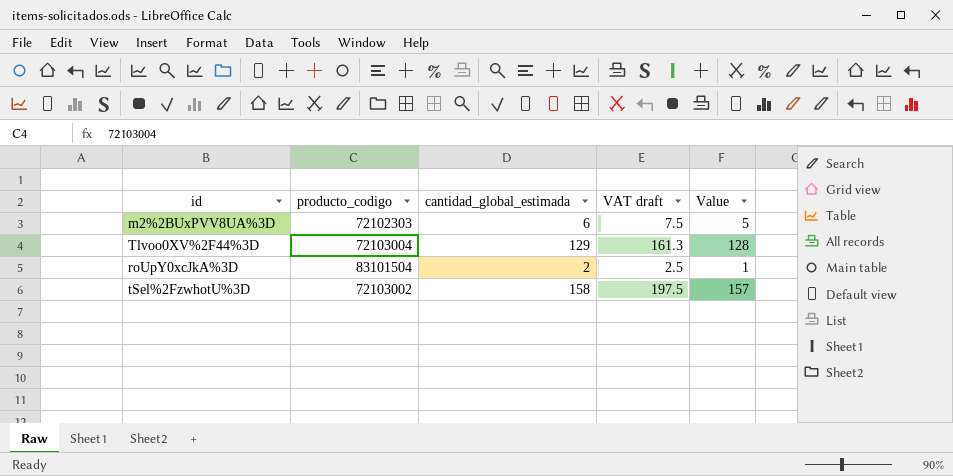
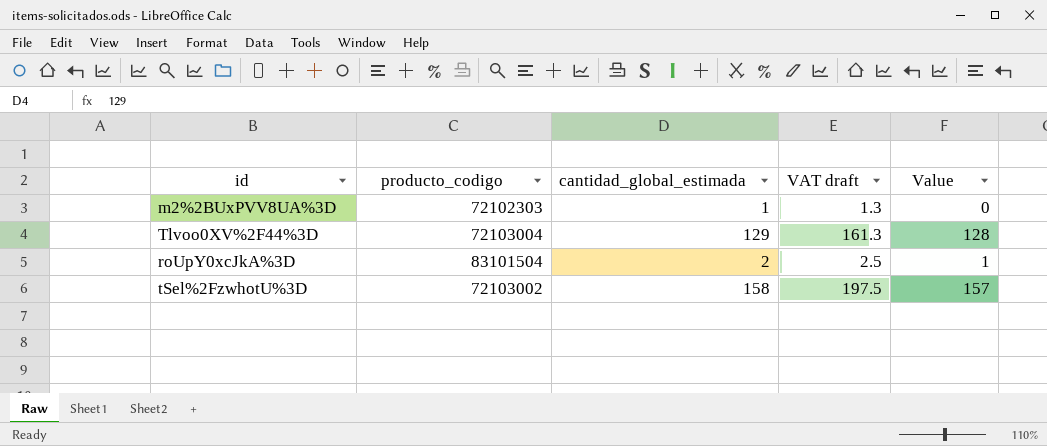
m2%2BUxPVV8UA%3D | cantidad_global_estimada: 6 -> 1
m2%2BUxPVV8UA%3D | VAT draft: 7.5 -> 1.3
m2%2BUxPVV8UA%3D | Value: 5 -> 0

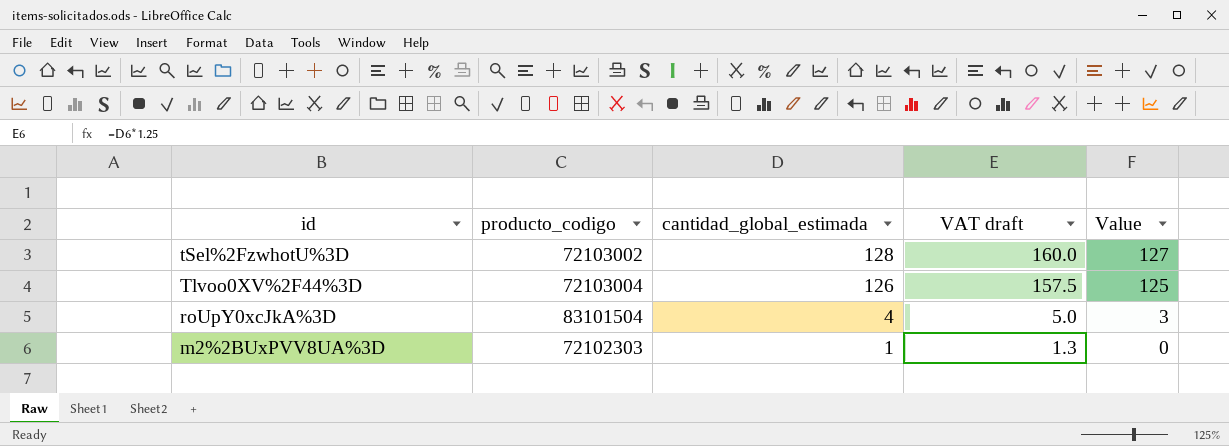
row order: none -> id descending
tSel%2FzwhotU%3D | cantidad_global_estimada: 158 -> 128
tSel%2FzwhotU%3D | VAT draft: 197.5 -> 160.0
tSel%2FzwhotU%3D | Value: 157 -> 127
Tlvoo0XV%2F44%3D | cantidad_global_estimada: 129 -> 126
Tlvoo0XV%2F44%3D | VAT draft: 161.3 -> 157.5
Tlvoo0XV%2F44%3D | Value: 128 -> 125
roUpY0xcJkA%3D | cantidad_global_estimada: 2 -> 4
roUpY0xcJkA%3D | VAT draft: 2.5 -> 5.0
roUpY0xcJkA%3D | Value: 1 -> 3

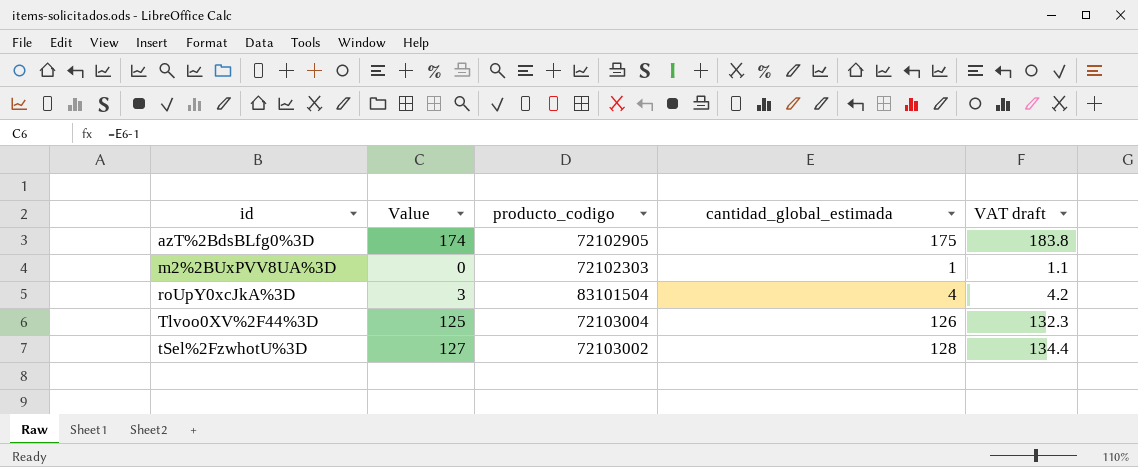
row order: id descending -> id ascending
column Value | position: 5 -> 2
column VAT draft | formula: [cantidad_global_estimada] * 1.25 -> [cantidad_global_estimada] * 1.05
row azT%2BdsBLfg0%3D: none -> 174 | 72102905 | 175 | 183.8

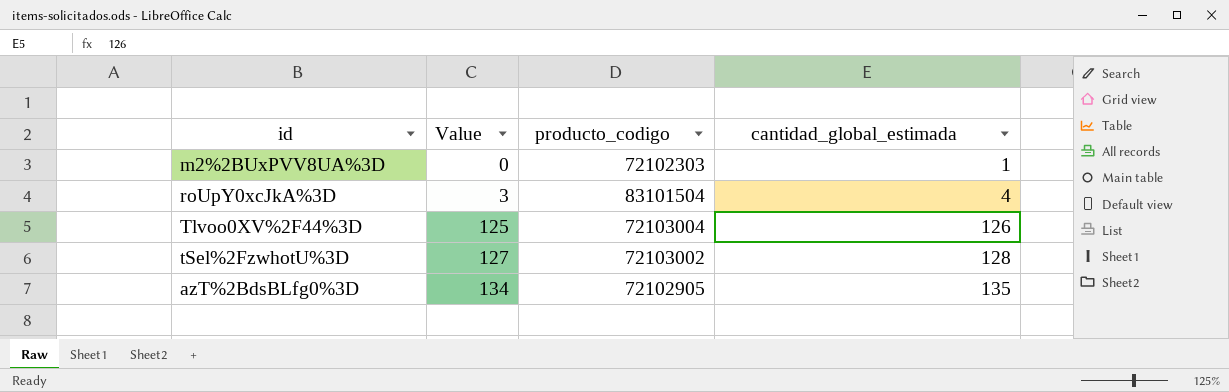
row order: id ascending -> Value ascending
column VAT draft | formula: [cantidad_global_estimada] * 1.05 -> none
azT%2BdsBLfg0%3D | Value: 174 -> 134
azT%2BdsBLfg0%3D | cantidad_global_estimada: 175 -> 135

